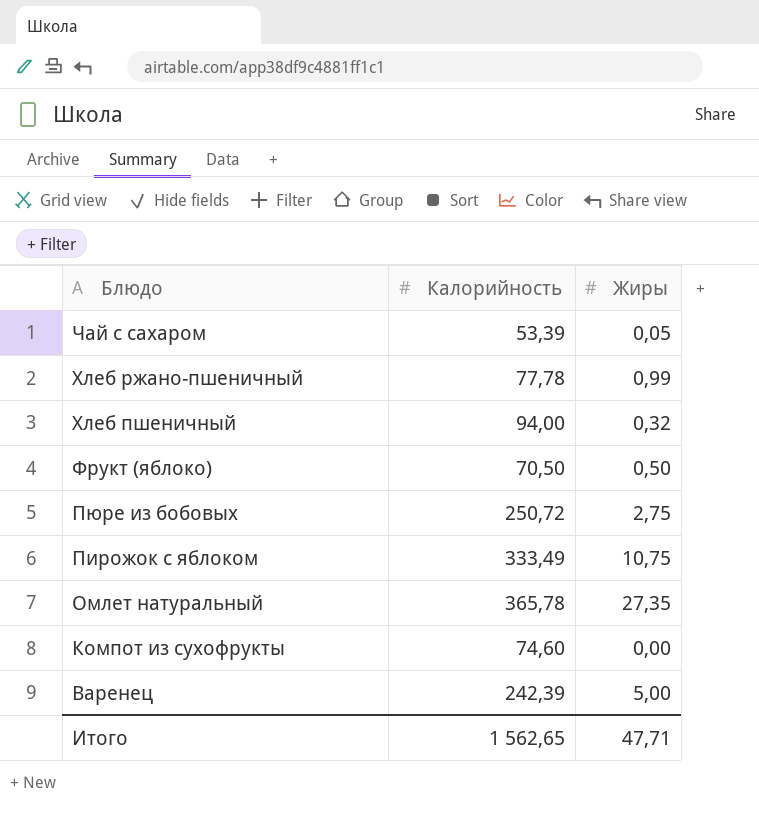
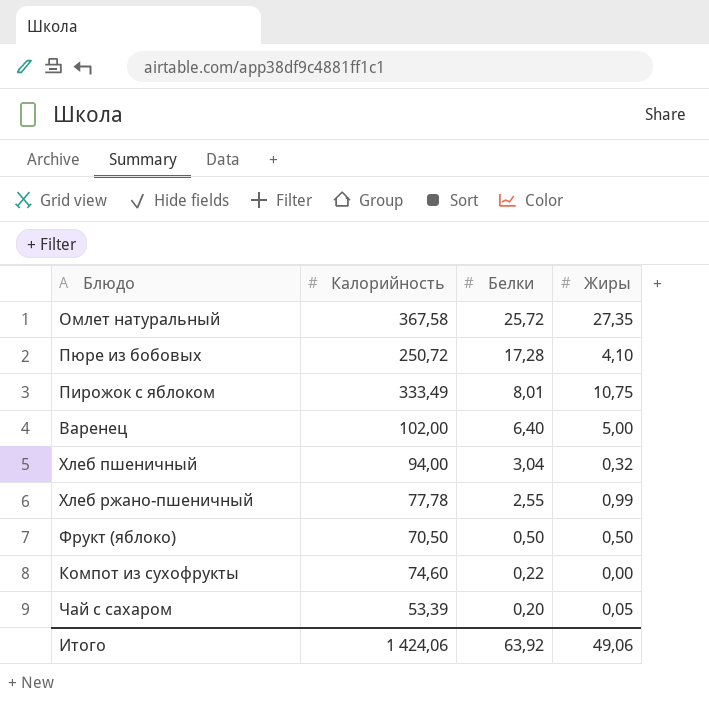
row order: Блюдо descending -> Белки descending
column Белки | position: none -> 3
Омлет натуральный | Калорийность: 365,78 -> 367,58
Пюре из бобовых | Жиры: 2,75 -> 4,10
Варенец | Калорийность: 242,39 -> 102,00
Итого | Калорийность: 1 562,65 -> 1 424,06
Итого | Жиры: 47,71 -> 49,06

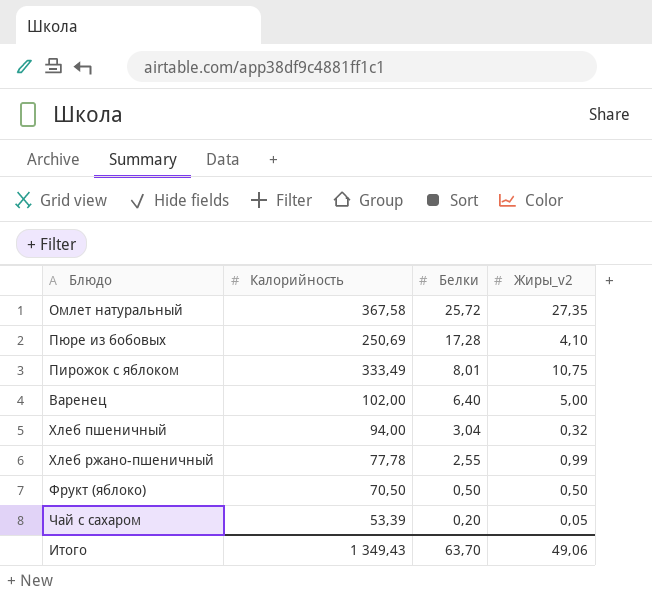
column name: Жиры -> Жиры_v2
row Компот из сухофрукты: 74,60 | 0,22 | 0,00 -> none
Пюре из бобовых | Калорийность: 250,72 -> 250,69
Итого | Калорийность: 1 424,06 -> 1 349,43
Итого | Белки: 63,92 -> 63,70

